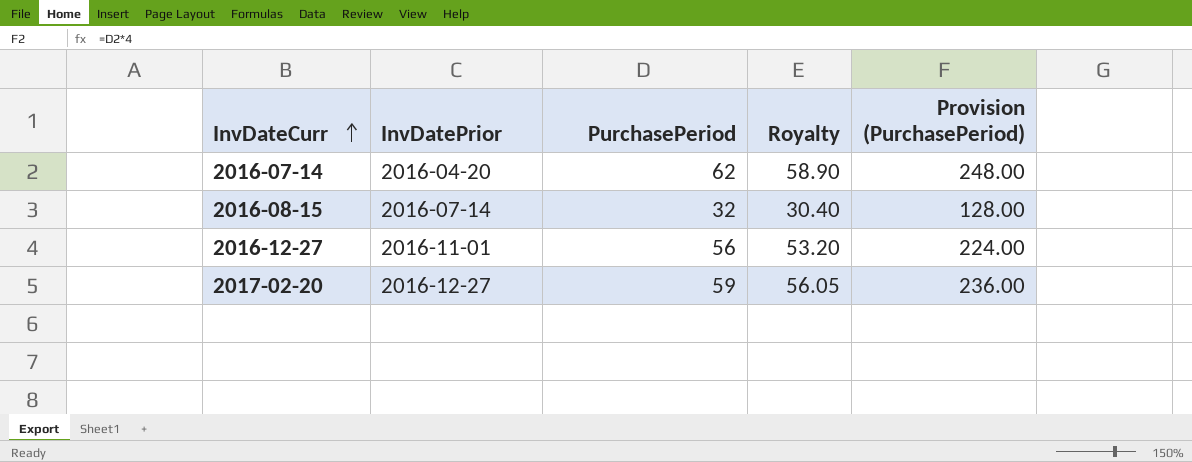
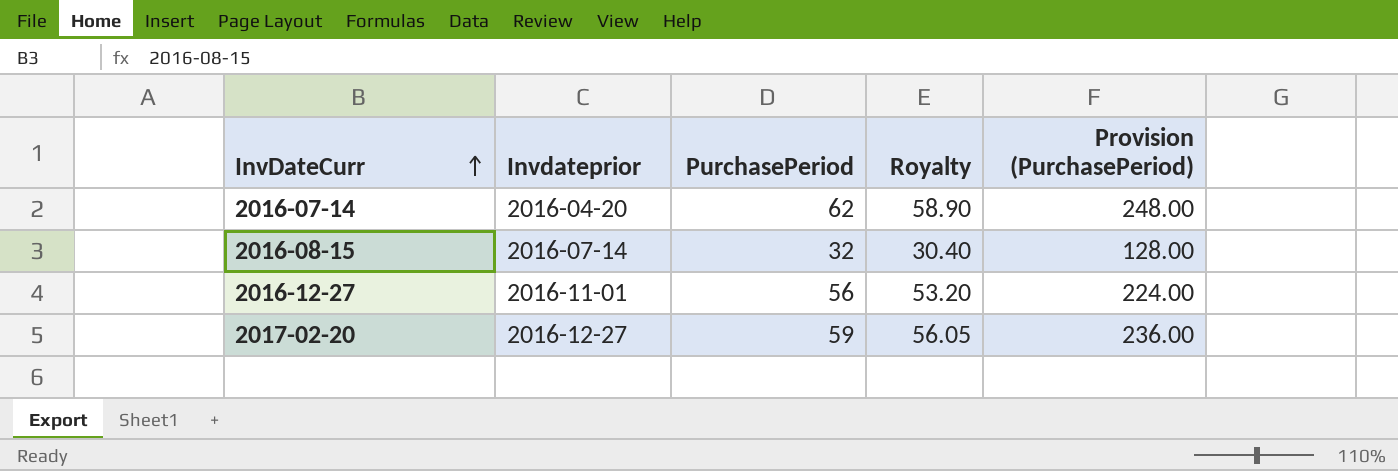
column name: InvDatePrior -> Invdateprior

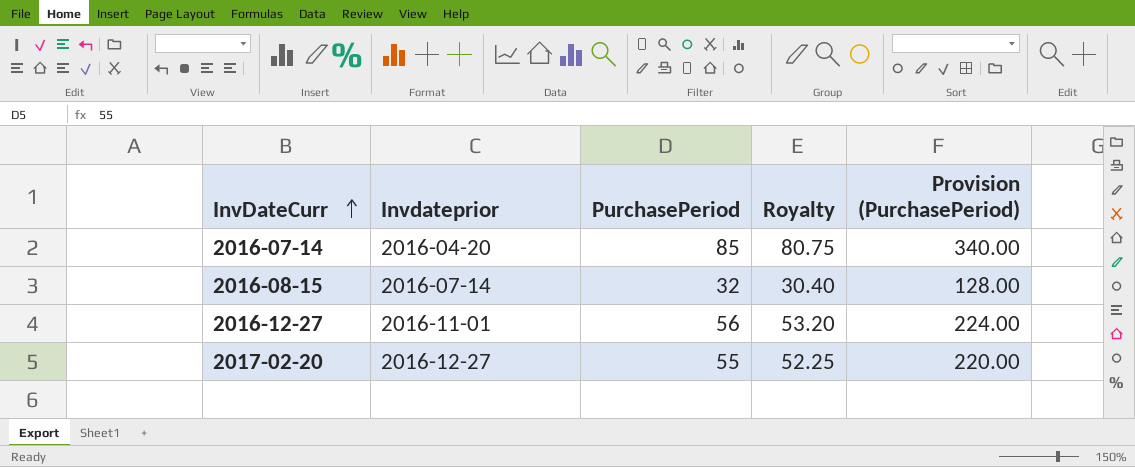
2016-07-14 | PurchasePeriod: 62 -> 85
2016-07-14 | Royalty: 58.90 -> 80.75
2016-07-14 | Provision (PurchasePeriod): 248.00 -> 340.00
2017-02-20 | PurchasePeriod: 59 -> 55
2017-02-20 | Royalty: 56.05 -> 52.25
2017-02-20 | Provision (PurchasePeriod): 236.00 -> 220.00

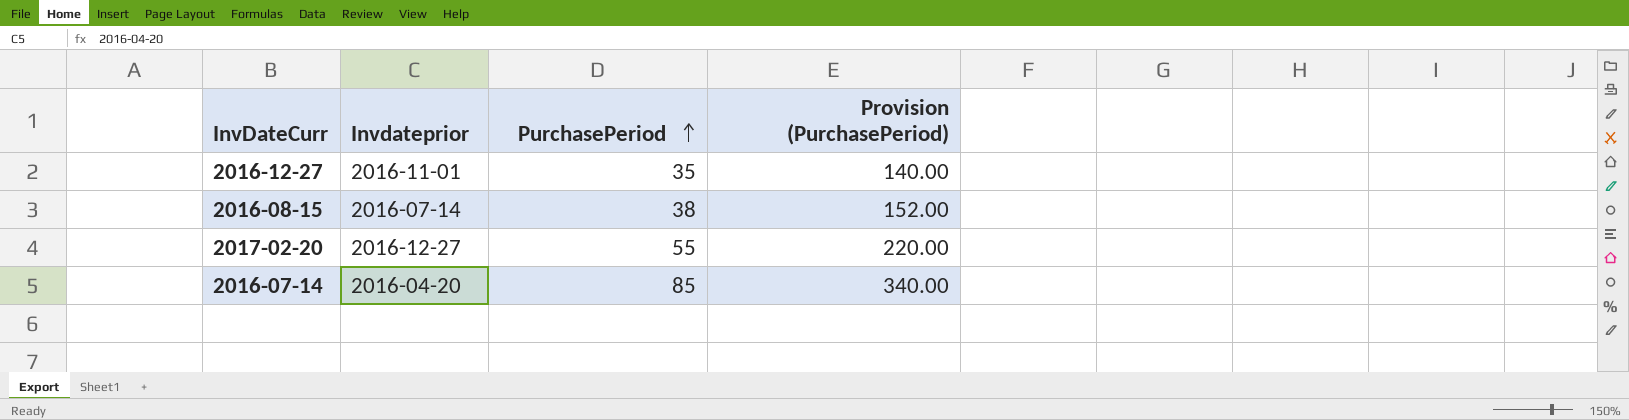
row order: InvDateCurr ascending -> PurchasePeriod ascending
column Royalty | formula: [PurchasePeriod] * 0.95 -> none
2016-12-27 | PurchasePeriod: 56 -> 35
2016-12-27 | Provision (PurchasePeriod): 224.00 -> 140.00
2016-08-15 | PurchasePeriod: 32 -> 38
2016-08-15 | Provision (PurchasePeriod): 128.00 -> 152.00

